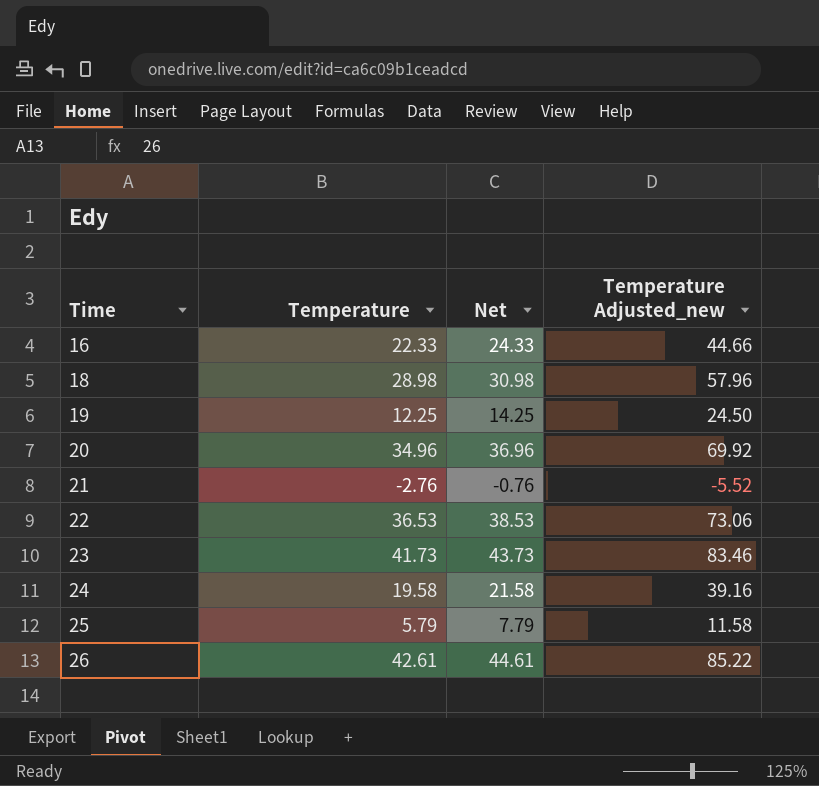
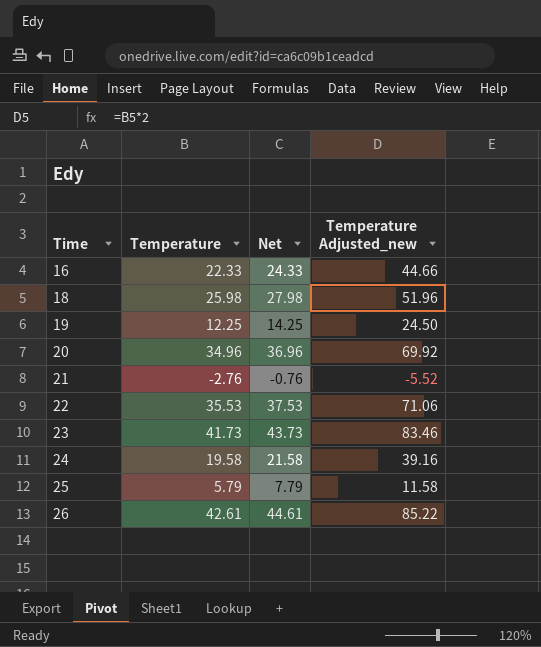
18 | Temperature: 28.98 -> 25.98
18 | Net: 30.98 -> 27.98
18 | Temperature Adjusted_new: 57.96 -> 51.96
22 | Temperature: 36.53 -> 35.53
22 | Net: 38.53 -> 37.53
22 | Temperature Adjusted_new: 73.06 -> 71.06

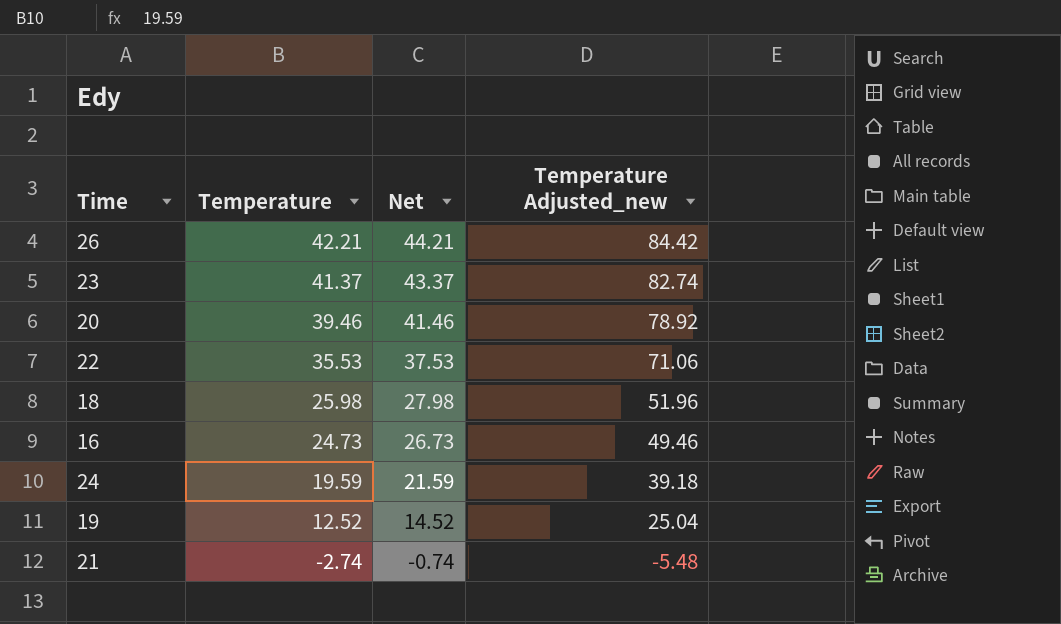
row order: Time ascending -> Temperature descending
row 25: 5.79 | 7.79 | 11.58 -> none
26 | Temperature: 42.61 -> 42.21
26 | Net: 44.61 -> 44.21
26 | Temperature Adjusted_new: 85.22 -> 84.42
23 | Temperature: 41.73 -> 41.37
23 | Net: 43.73 -> 43.37
23 | Temperature Adjusted_new: 83.46 -> 82.74
20 | Temperature: 34.96 -> 39.46
20 | Net: 36.96 -> 41.46
20 | Temperature Adjusted_new: 69.92 -> 78.92
16 | Temperature: 22.33 -> 24.73
16 | Net: 24.33 -> 26.73
16 | Temperature Adjusted_new: 44.66 -> 49.46
24 | Temperature: 19.58 -> 19.59
24 | Net: 21.58 -> 21.59
24 | Temperature Adjusted_new: 39.16 -> 39.18
19 | Temperature: 12.25 -> 12.52
19 | Net: 14.25 -> 14.52
19 | Temperature Adjusted_new: 24.50 -> 25.04
21 | Temperature: -2.76 -> -2.74
21 | Net: -0.76 -> -0.74
21 | Temperature Adjusted_new: -5.52 -> -5.48

